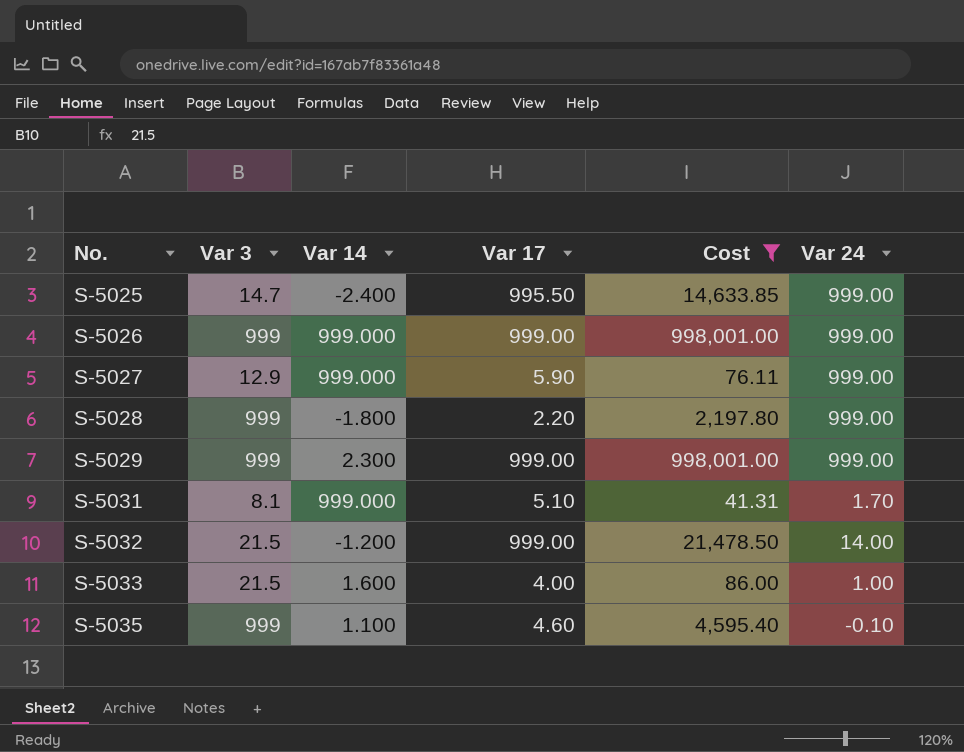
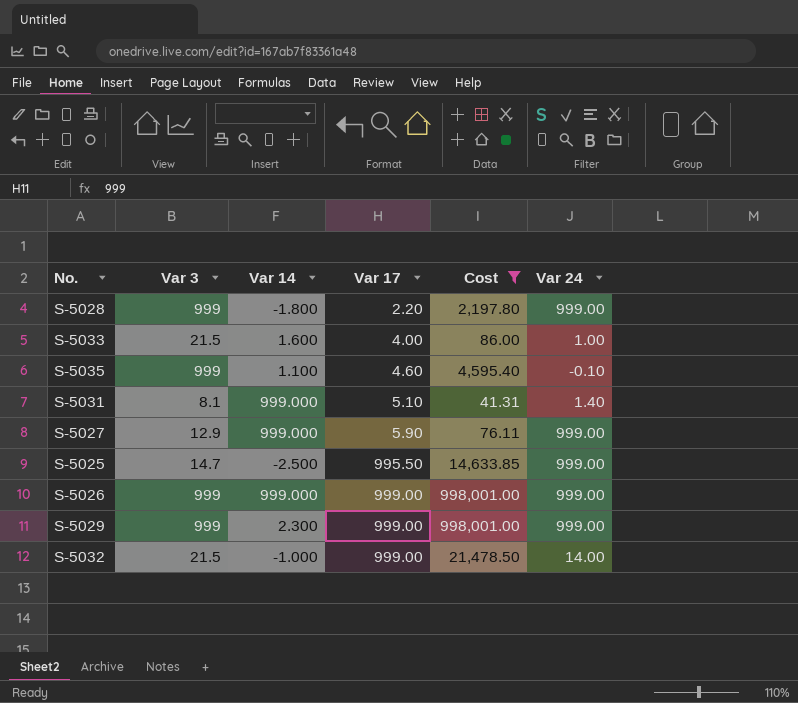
row order: No. ascending -> Var 17 ascending
S-5031 | Var 24: 1.70 -> 1.40
S-5025 | Var 14: -2.400 -> -2.500
S-5032 | Var 14: -1.200 -> -1.000

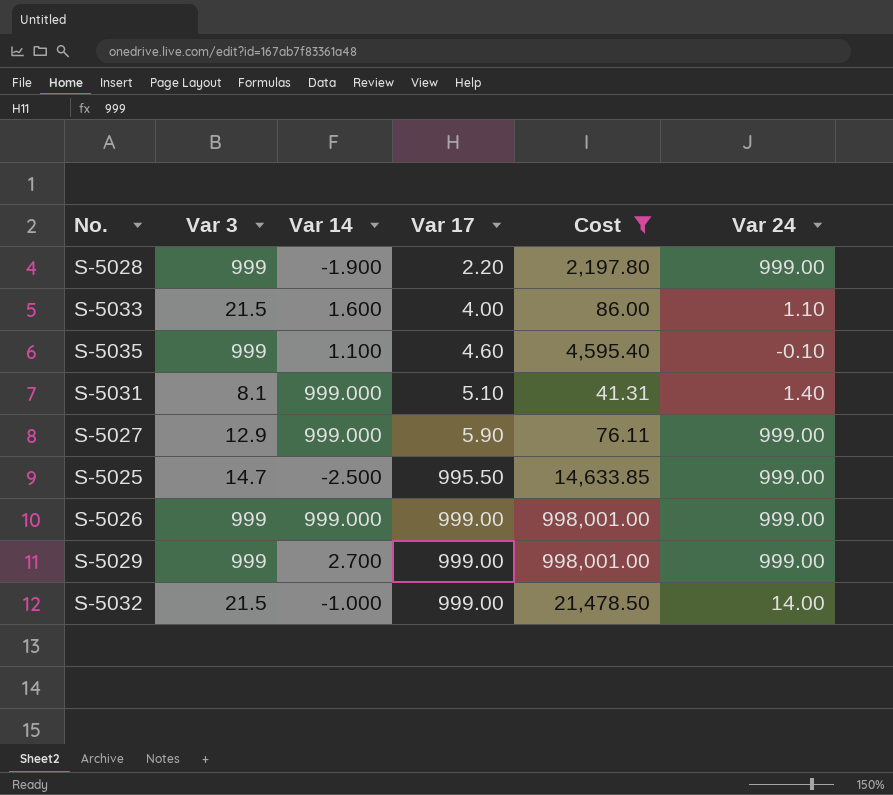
S-5028 | Var 14: -1.800 -> -1.900
S-5033 | Var 24: 1.00 -> 1.10
S-5029 | Var 14: 2.300 -> 2.700

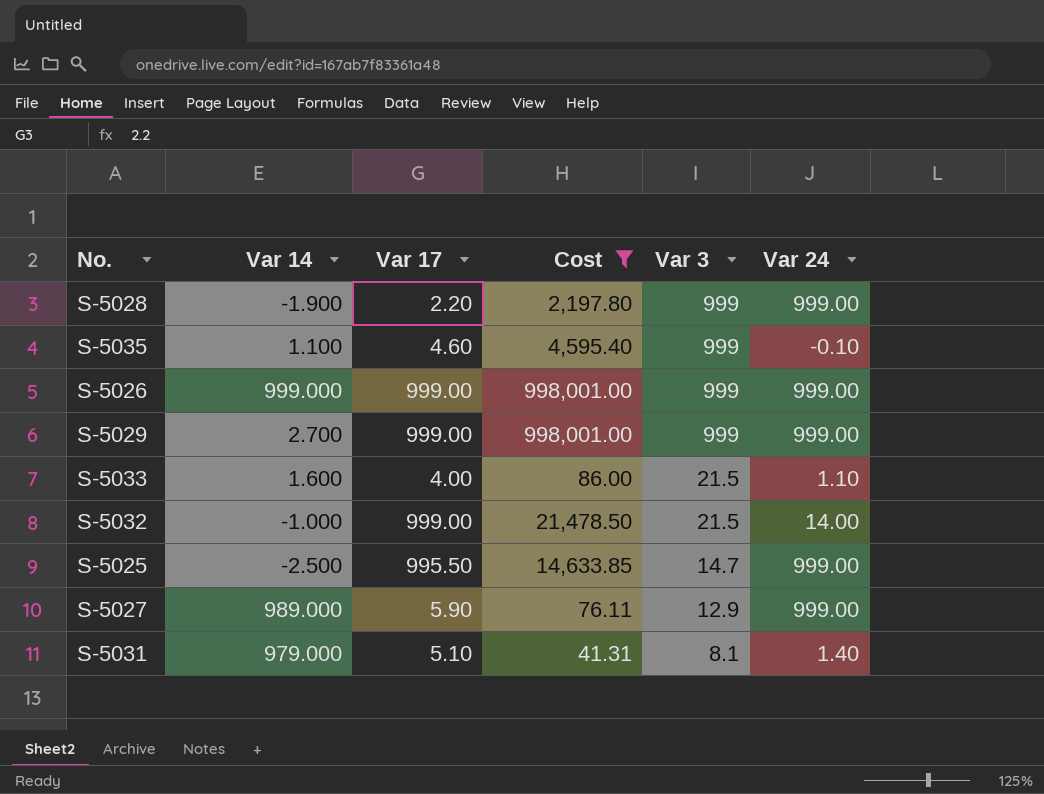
row order: Var 17 ascending -> Var 3 descending
column Var 3 | position: 2 -> 5
S-5027 | Var 14: 999.000 -> 989.000
S-5031 | Var 14: 999.000 -> 979.000

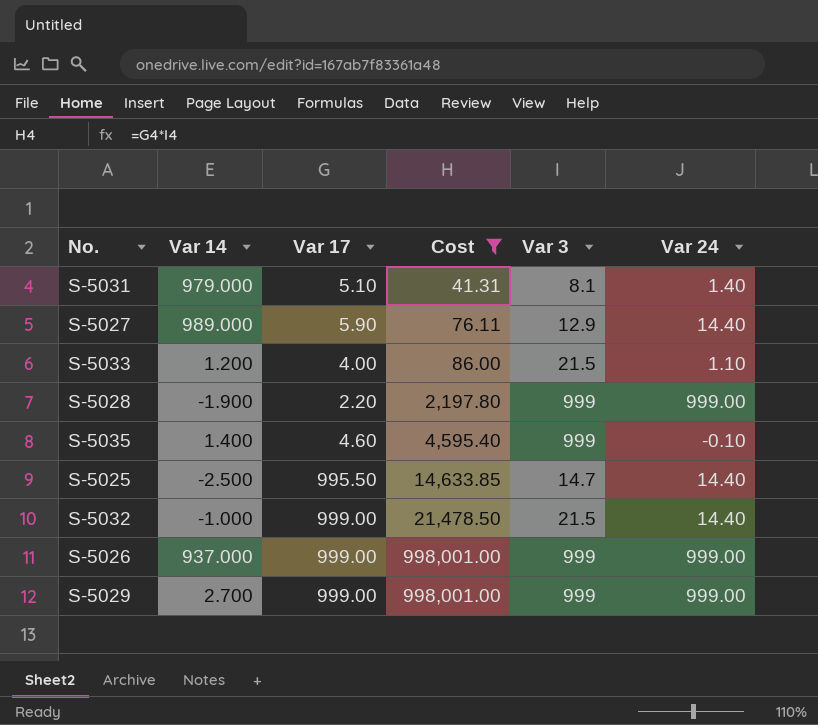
row order: Var 3 descending -> Cost ascending
S-5027 | Var 24: 999.00 -> 14.40
S-5033 | Var 14: 1.600 -> 1.200
S-5035 | Var 14: 1.100 -> 1.400
S-5025 | Var 24: 999.00 -> 14.40
S-5032 | Var 24: 14.00 -> 14.40
S-5026 | Var 14: 999.000 -> 937.000

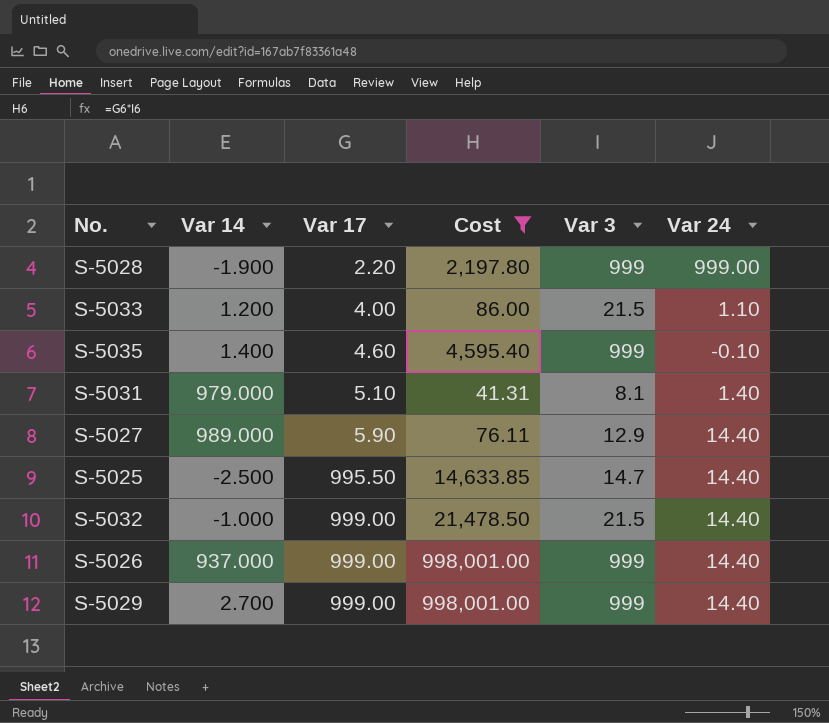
row order: Cost ascending -> Var 17 ascending
S-5026 | Var 24: 999.00 -> 14.40
S-5029 | Var 24: 999.00 -> 14.40

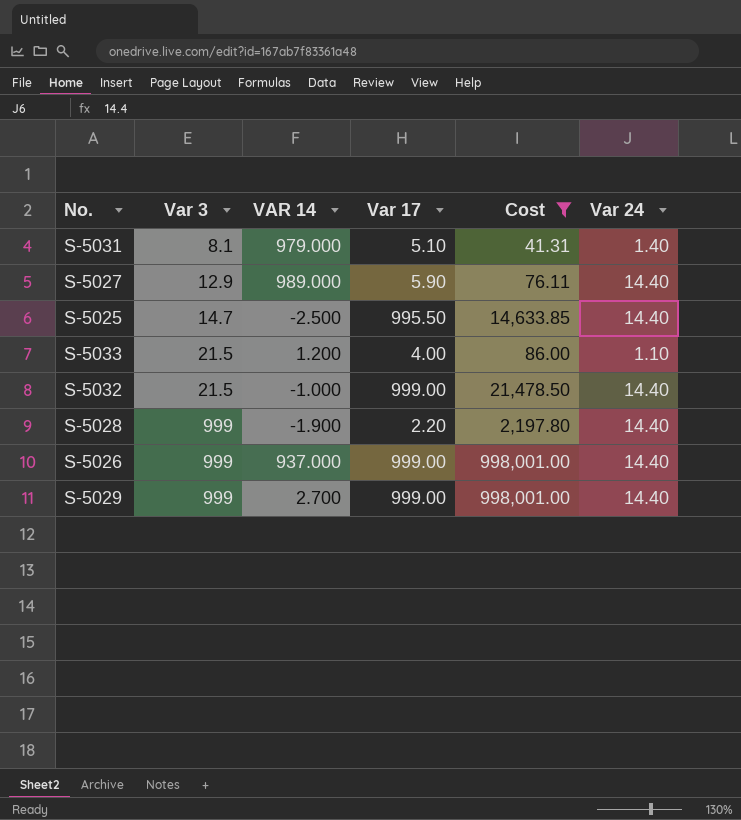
row order: Var 17 ascending -> Var 3 ascending
column Var 3 | position: 5 -> 2
column name: Var 14 -> VAR 14
row S-5035: 1.400 | 4.60 | 4,595.40 | 999 | -0.10 -> none
S-5028 | Var 24: 999.00 -> 14.40

